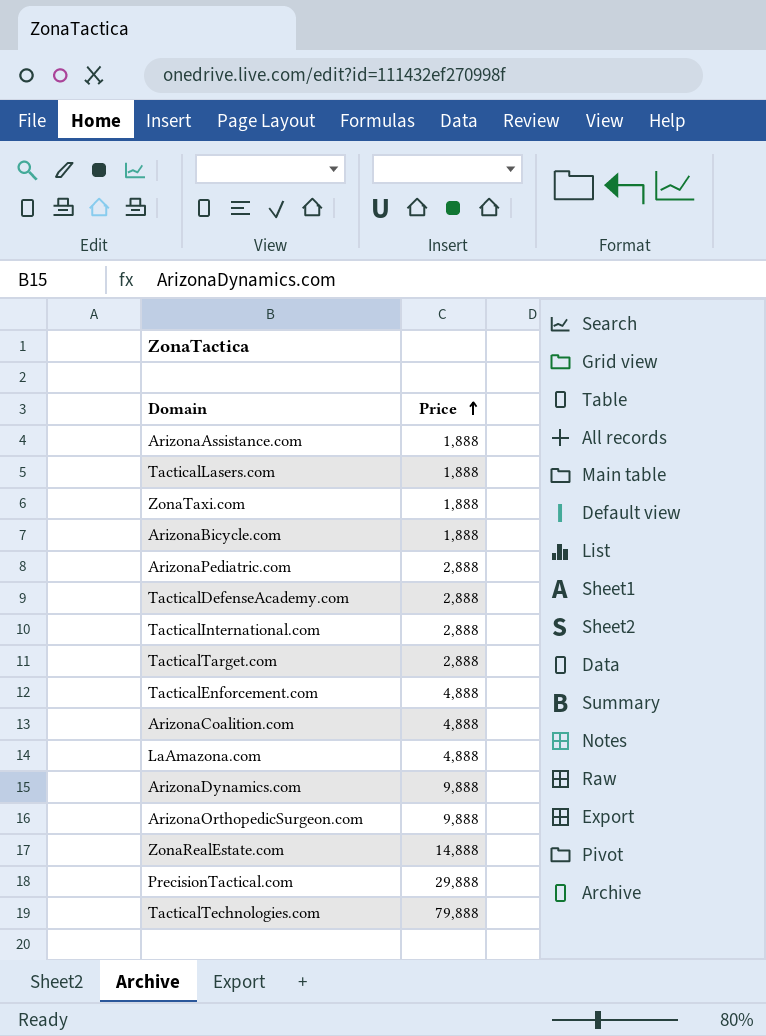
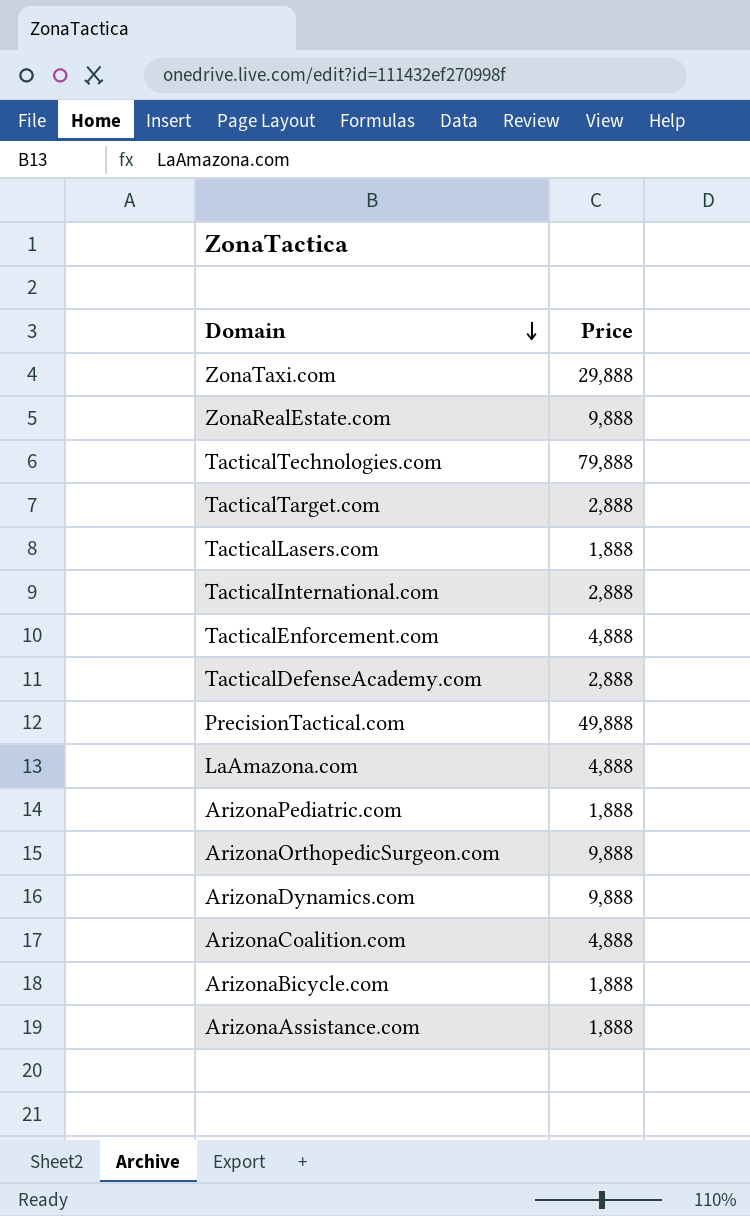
row order: Price ascending -> Domain descending
ZonaTaxi.com | Price: 1,888 -> 29,888
ZonaRealEstate.com | Price: 14,888 -> 9,888
PrecisionTactical.com | Price: 29,888 -> 49,888
ArizonaPediatric.com | Price: 2,888 -> 1,888

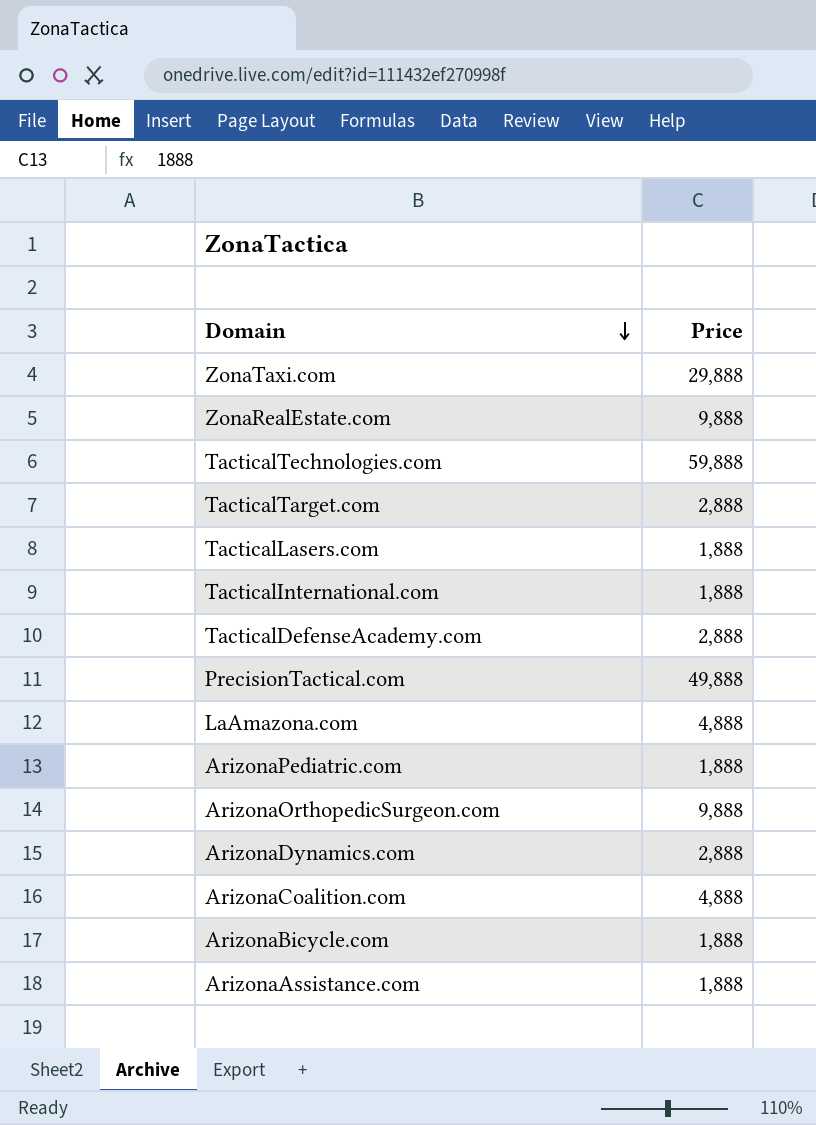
row TacticalEnforcement.com: 4,888 -> none
TacticalTechnologies.com | Price: 79,888 -> 59,888
TacticalInternational.com | Price: 2,888 -> 1,888
ArizonaDynamics.com | Price: 9,888 -> 2,888

